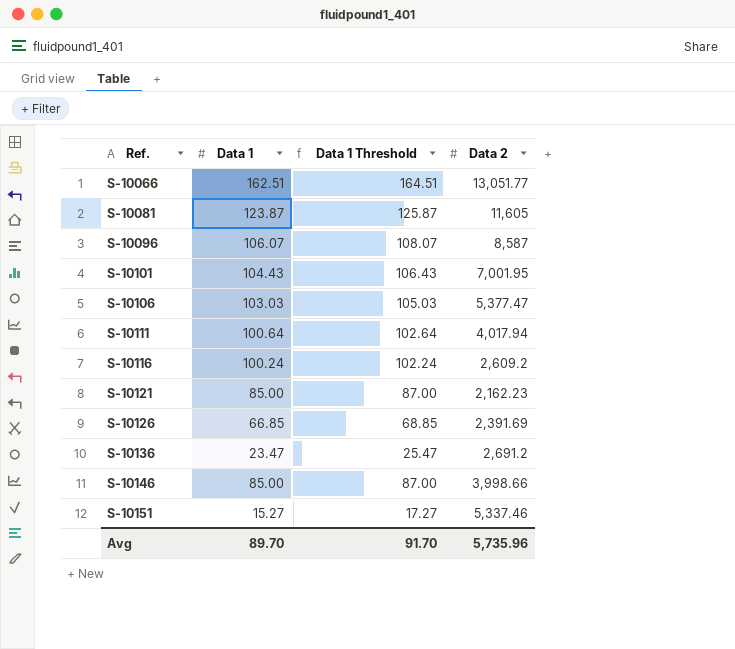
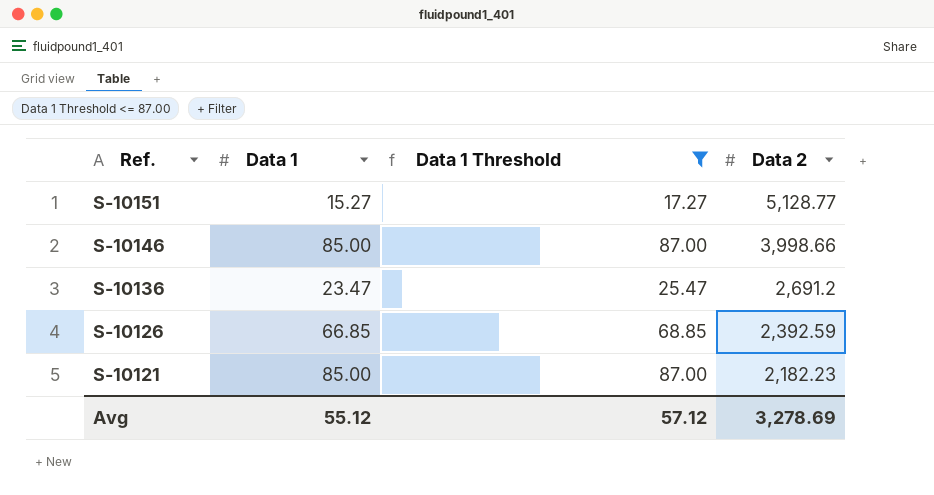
filter: none -> Data 1 Threshold <= 87.00
row order: Ref. ascending -> Ref. descending
S-10151 | Data 2: 5,337.46 -> 5,128.77
S-10126 | Data 2: 2,391.69 -> 2,392.59
S-10121 | Data 2: 2,162.23 -> 2,182.23
Avg | Data 1: 89.70 -> 55.12
Avg | Data 1 Threshold: 91.70 -> 57.12
Avg | Data 2: 5,735.96 -> 3,278.69

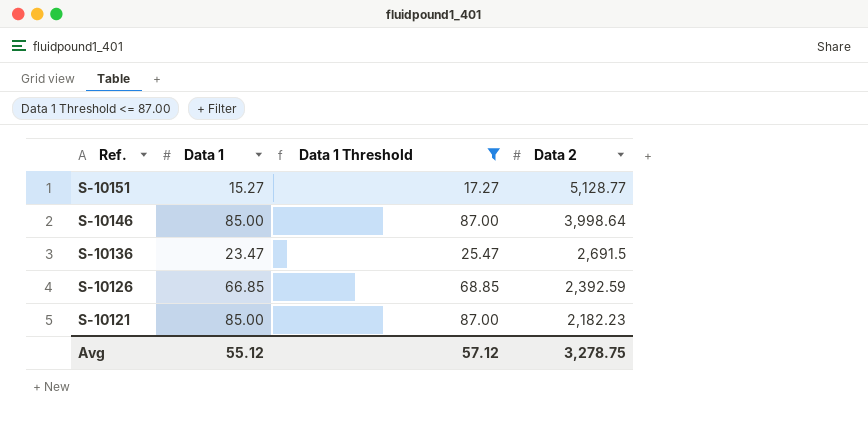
S-10146 | Data 2: 3,998.66 -> 3,998.64
S-10136 | Data 2: 2,691.2 -> 2,691.5
Avg | Data 2: 3,278.69 -> 3,278.75

